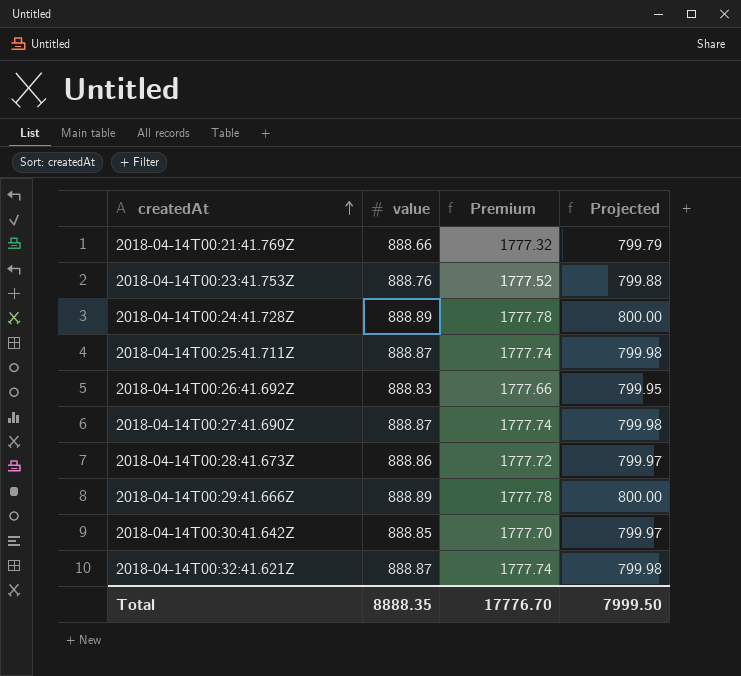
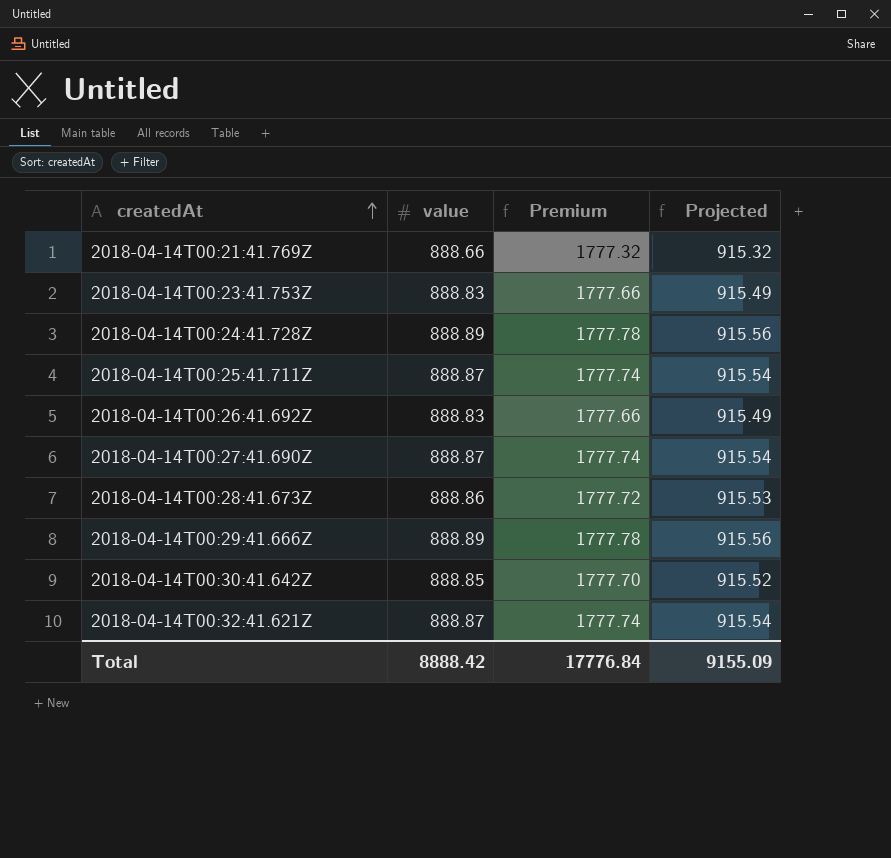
column Projected | formula: [value] * 0.9 -> [value] * 1.03
2018-04-14T00:23:41.753Z | value: 888.76 -> 888.83
2018-04-14T00:23:41.753Z | Premium: 1777.52 -> 1777.66
Total | value: 8888.35 -> 8888.42
Total | Premium: 17776.70 -> 17776.84
Total | Projected: 7999.50 -> 9155.09

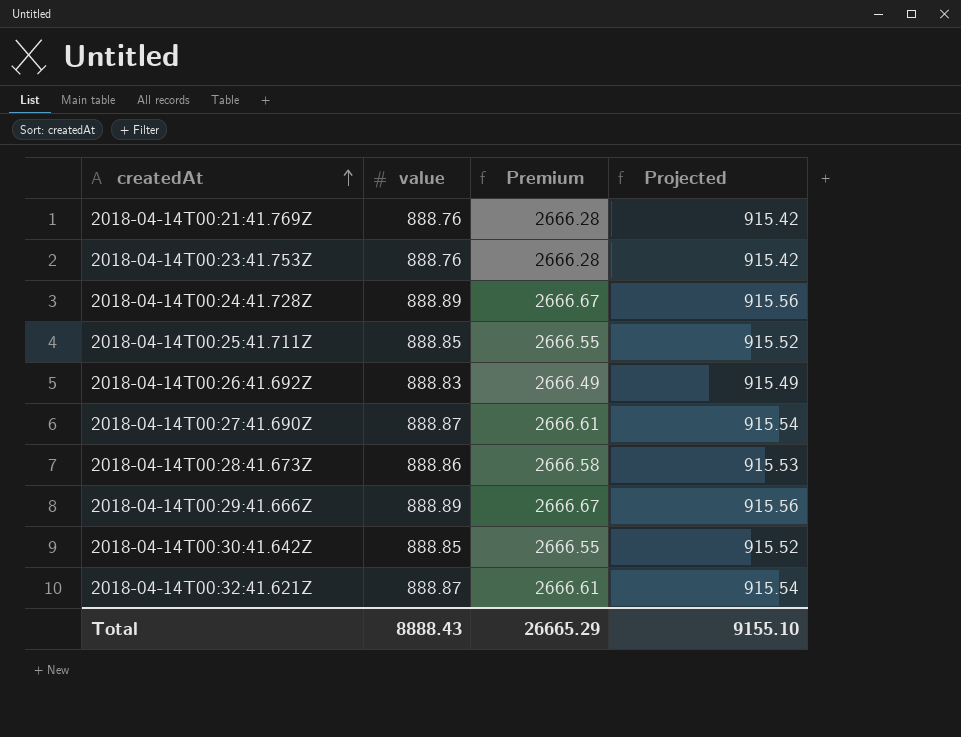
column Premium | formula: [value] * 2 -> [value] * 3
2018-04-14T00:21:41.769Z | value: 888.66 -> 888.76
2018-04-14T00:21:41.769Z | Projected: 915.32 -> 915.42
2018-04-14T00:23:41.753Z | value: 888.83 -> 888.76
2018-04-14T00:23:41.753Z | Projected: 915.49 -> 915.42
2018-04-14T00:25:41.711Z | value: 888.87 -> 888.85
2018-04-14T00:25:41.711Z | Projected: 915.54 -> 915.52
Total | value: 8888.42 -> 8888.43
Total | Premium: 17776.84 -> 26665.29
Total | Projected: 9155.09 -> 9155.10

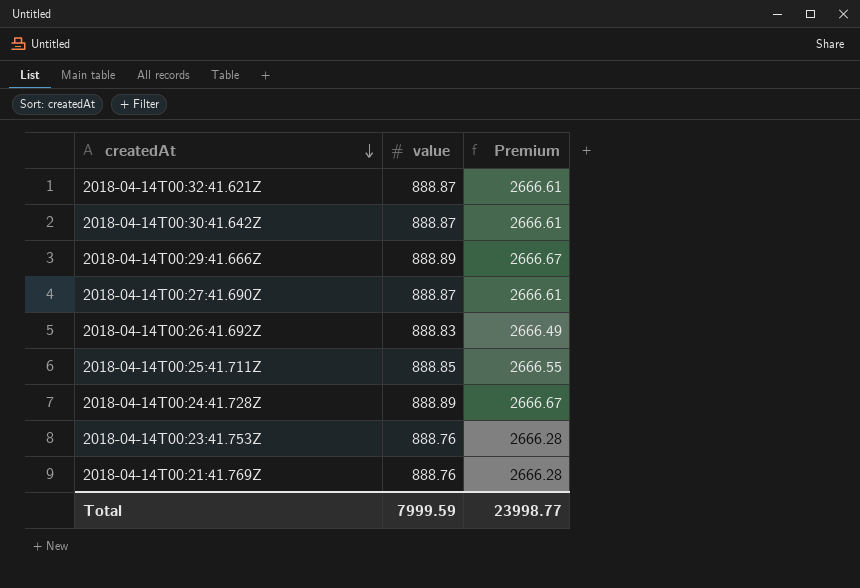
row order: createdAt ascending -> createdAt descending
column Projected | formula: [value] * 1.03 -> none
row 2018-04-14T00:28:41.673Z: 888.86 | 2666.58 | 915.53 -> none
2018-04-14T00:30:41.642Z | value: 888.85 -> 888.87
2018-04-14T00:30:41.642Z | Premium: 2666.55 -> 2666.61
Total | value: 8888.43 -> 7999.59
Total | Premium: 26665.29 -> 23998.77

